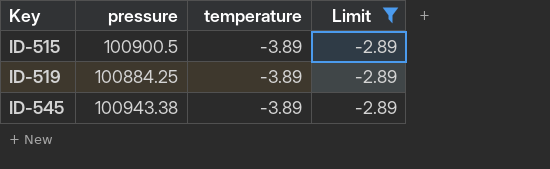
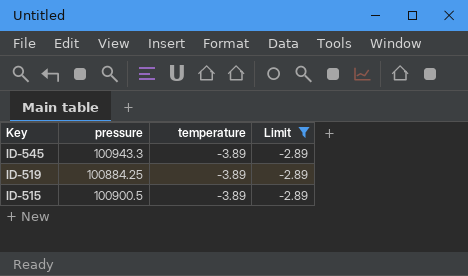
row order: Key ascending -> Key descending
ID-545 | pressure: 100943.38 -> 100943.3

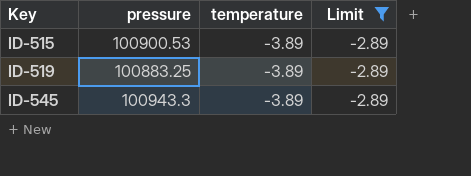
row order: Key descending -> Key ascending
ID-515 | pressure: 100900.5 -> 100900.53
ID-519 | pressure: 100884.25 -> 100883.25

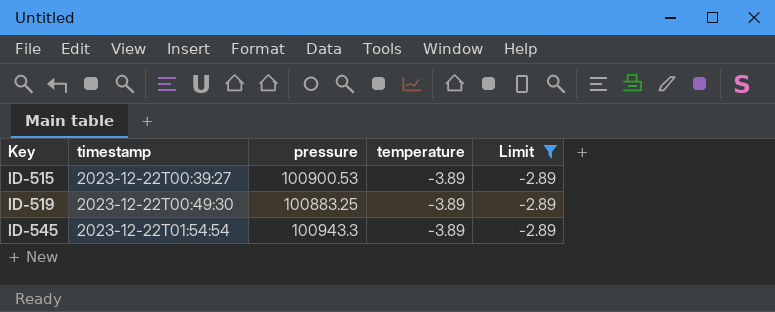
column timestamp | position: none -> 2

